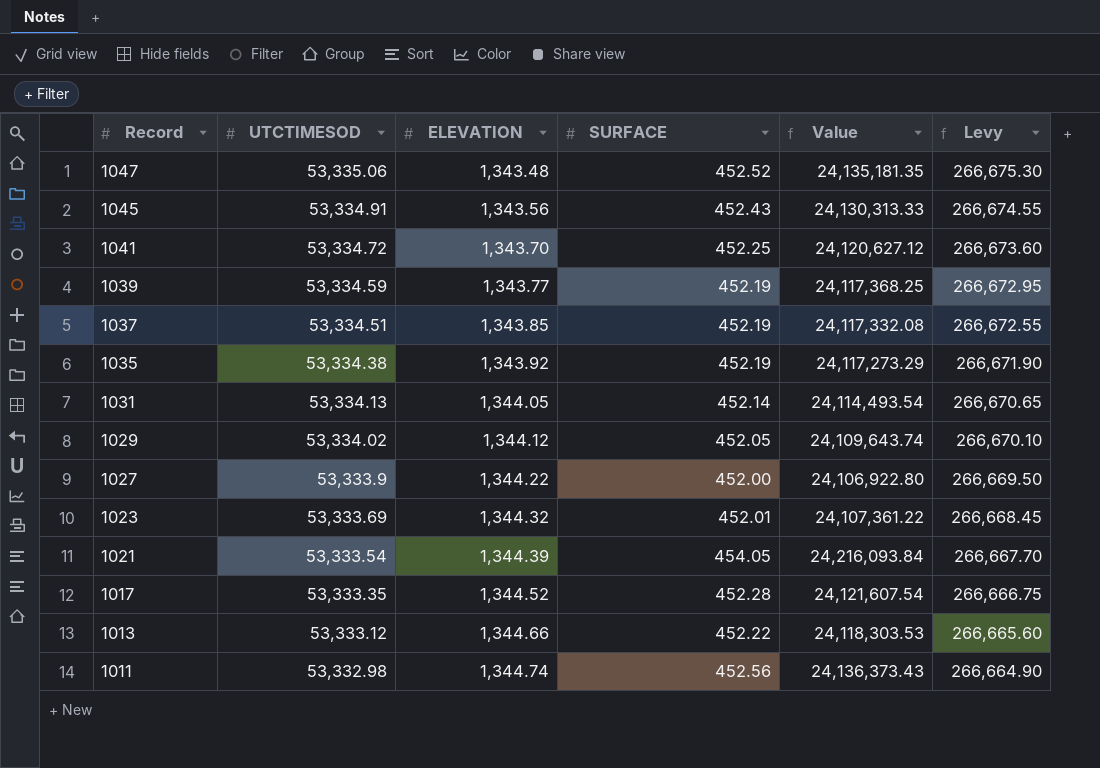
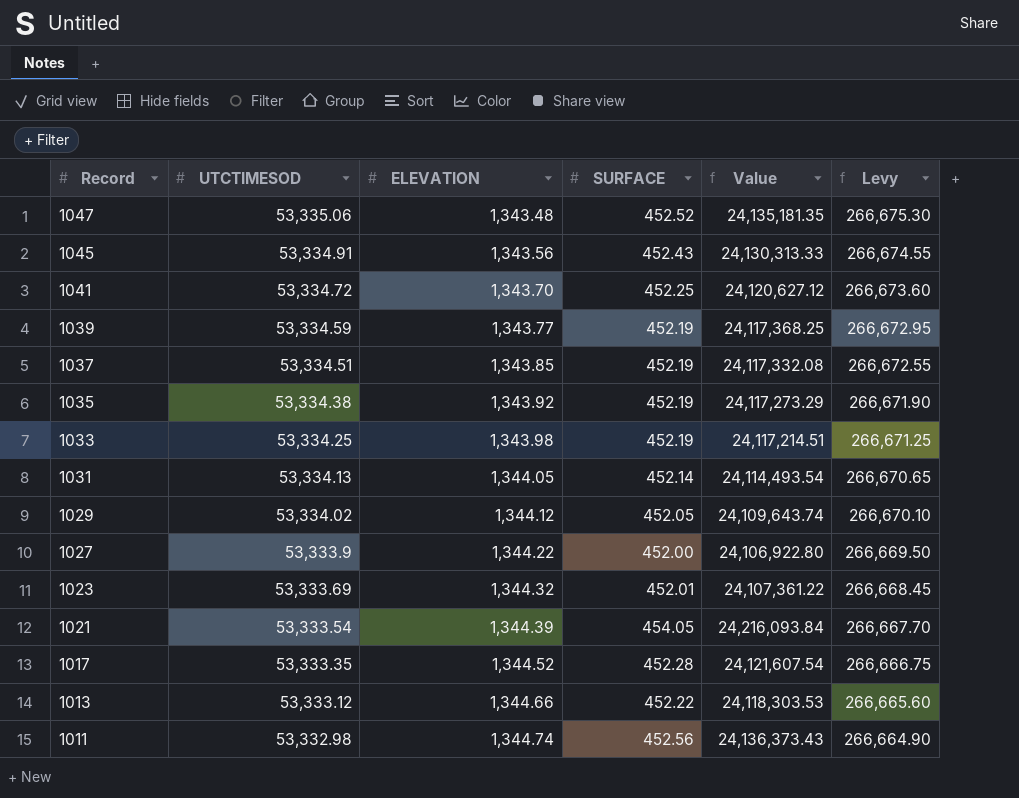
row 1033: none -> 53,334.25 | 1,343.98 | 452.19 | 24,117,214.51 | 266,671.25

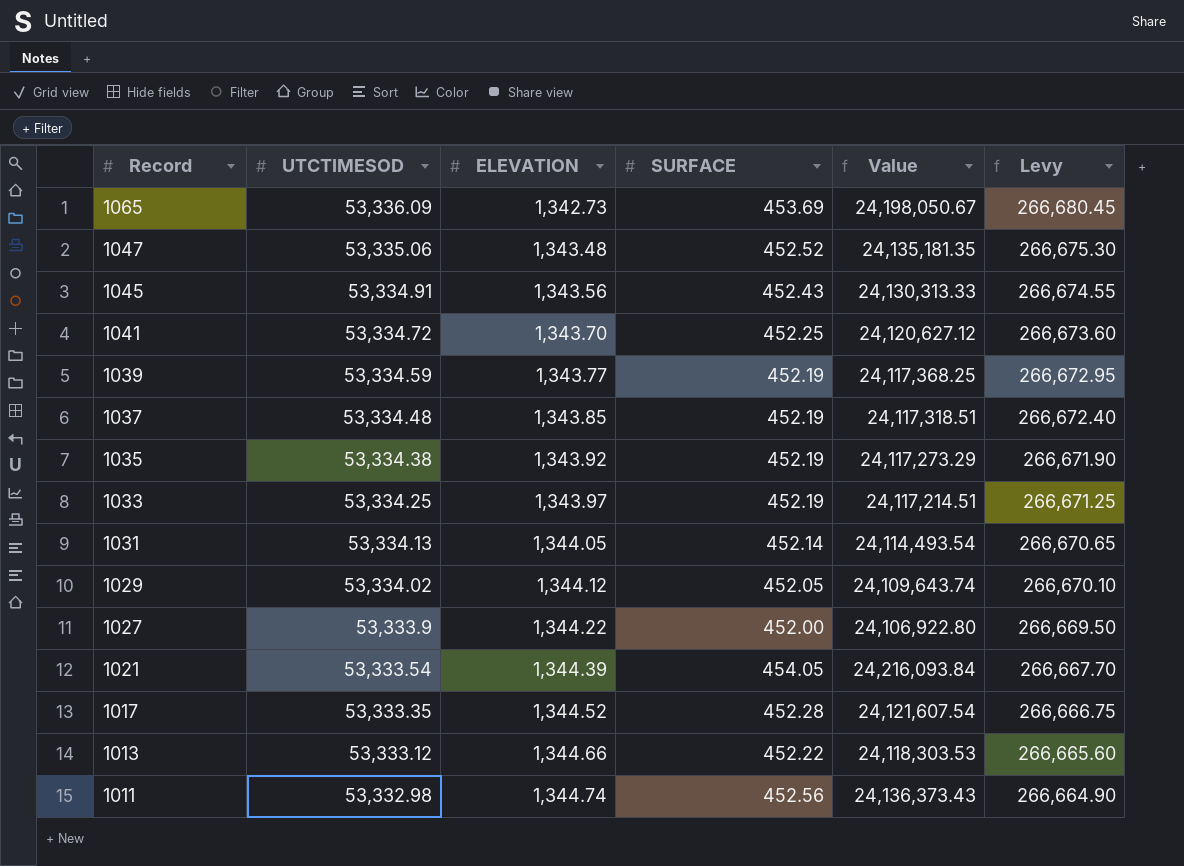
row 1023: 53,333.69 | 1,344.32 | 452.01 | 24,107,361.22 | 266,668.45 -> none
row 1065: none -> 53,336.09 | 1,342.73 | 453.69 | 24,198,050.67 | 266,680.45
1037 | UTCTIMESOD: 53,334.51 -> 53,334.48
1037 | Value: 24,117,332.08 -> 24,117,318.51
1037 | Levy: 266,672.55 -> 266,672.40
1033 | ELEVATION: 1,343.98 -> 1,343.97

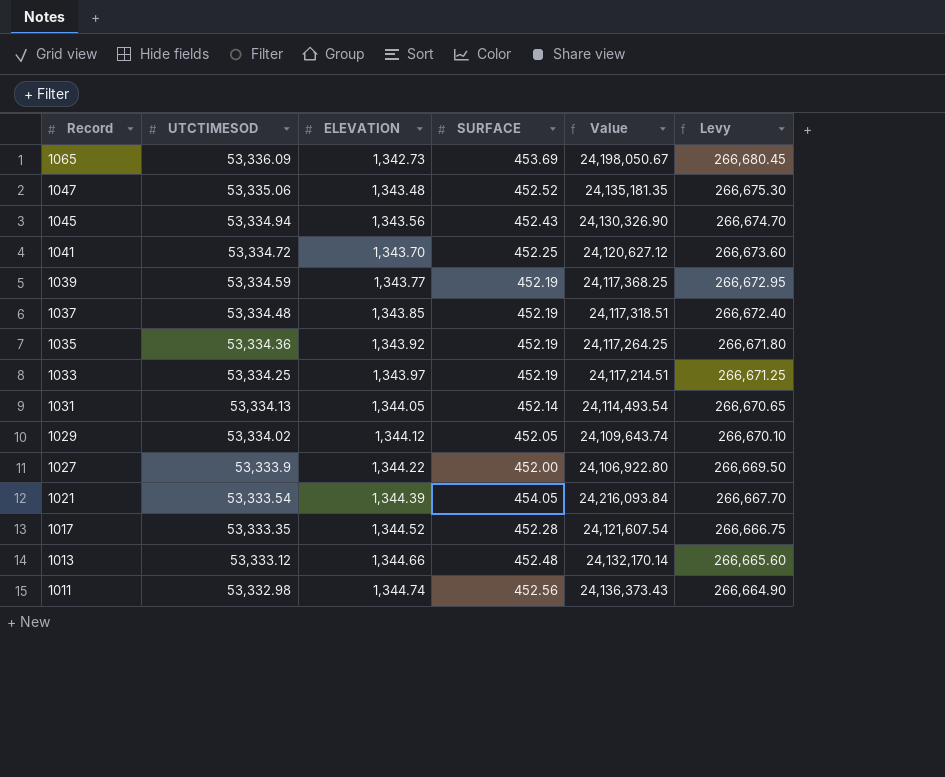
1045 | UTCTIMESOD: 53,334.91 -> 53,334.94
1045 | Value: 24,130,313.33 -> 24,130,326.90
1045 | Levy: 266,674.55 -> 266,674.70
1035 | UTCTIMESOD: 53,334.38 -> 53,334.36
1035 | Value: 24,117,273.29 -> 24,117,264.25
1035 | Levy: 266,671.90 -> 266,671.80
1013 | SURFACE: 452.22 -> 452.48
1013 | Value: 24,118,303.53 -> 24,132,170.14

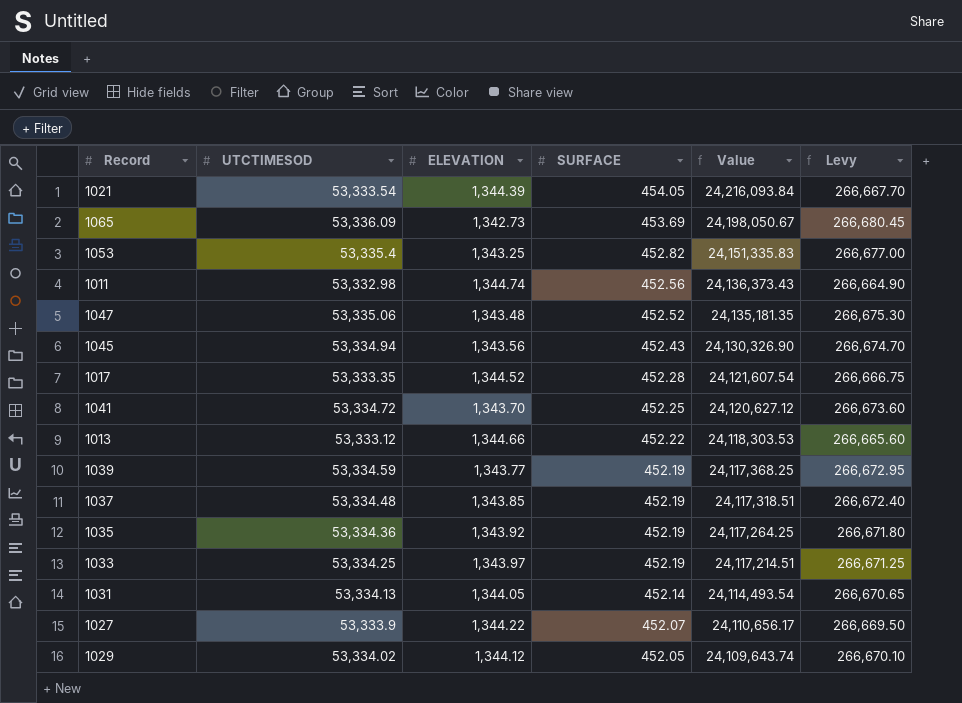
row order: Record descending -> SURFACE descending
row 1053: none -> 53,335.4 | 1,343.25 | 452.82 | 24,151,335.83 | 266,677.00
1013 | SURFACE: 452.48 -> 452.22
1013 | Value: 24,132,170.14 -> 24,118,303.53
1027 | SURFACE: 452.00 -> 452.07
1027 | Value: 24,106,922.80 -> 24,110,656.17

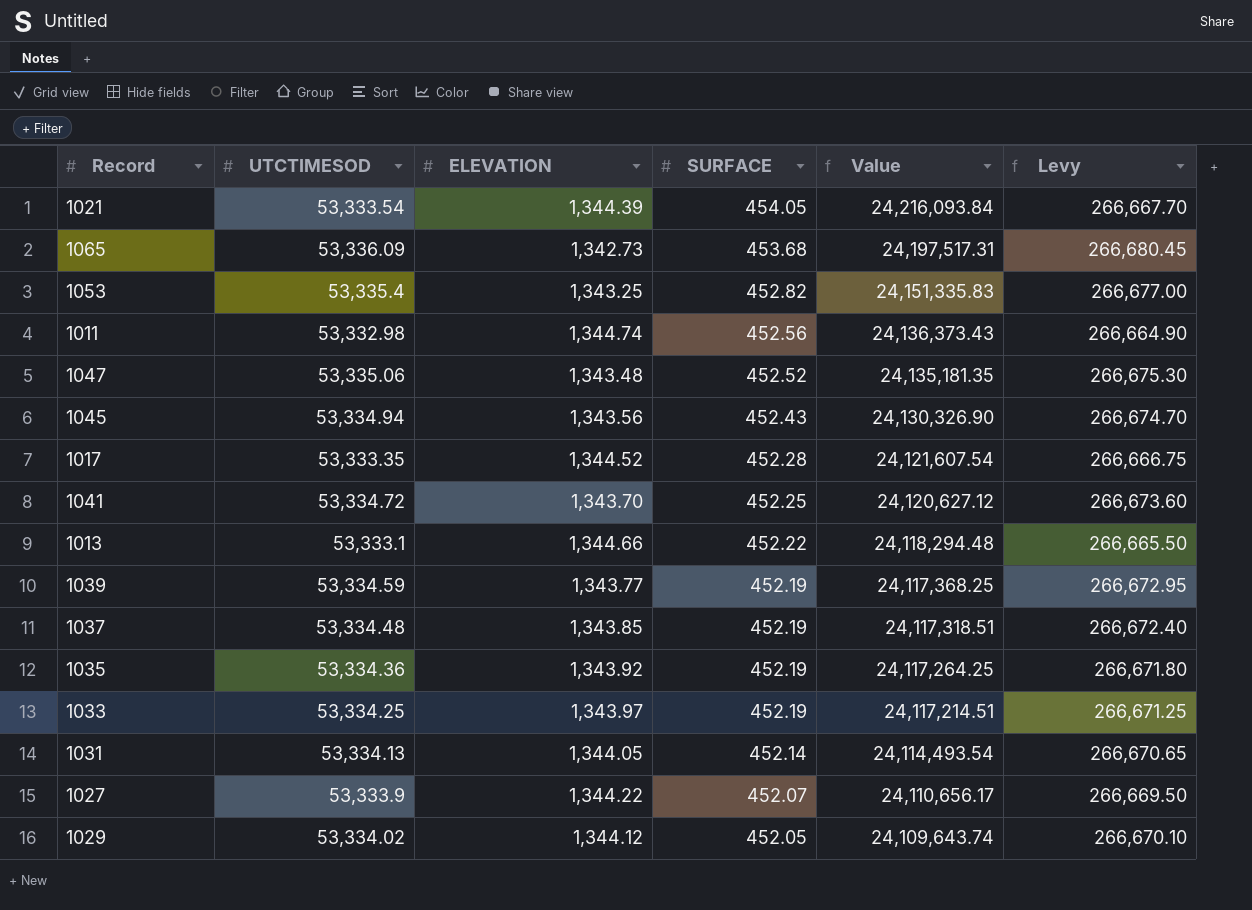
1065 | SURFACE: 453.69 -> 453.68
1065 | Value: 24,198,050.67 -> 24,197,517.31
1013 | UTCTIMESOD: 53,333.12 -> 53,333.1
1013 | Value: 24,118,303.53 -> 24,118,294.48
1013 | Levy: 266,665.60 -> 266,665.50

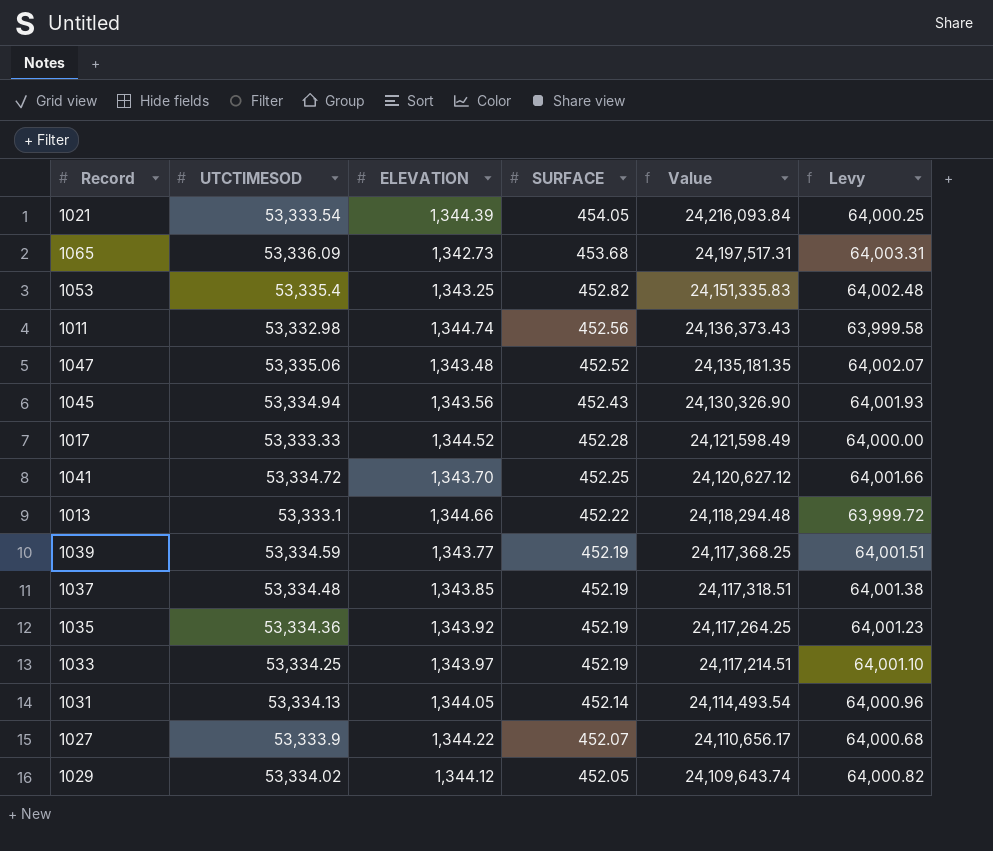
column Levy | formula: [UTCTIMESOD] * 5 -> [UTCTIMESOD] * 1.2
1017 | UTCTIMESOD: 53,333.35 -> 53,333.33
1017 | Value: 24,121,607.54 -> 24,121,598.49

